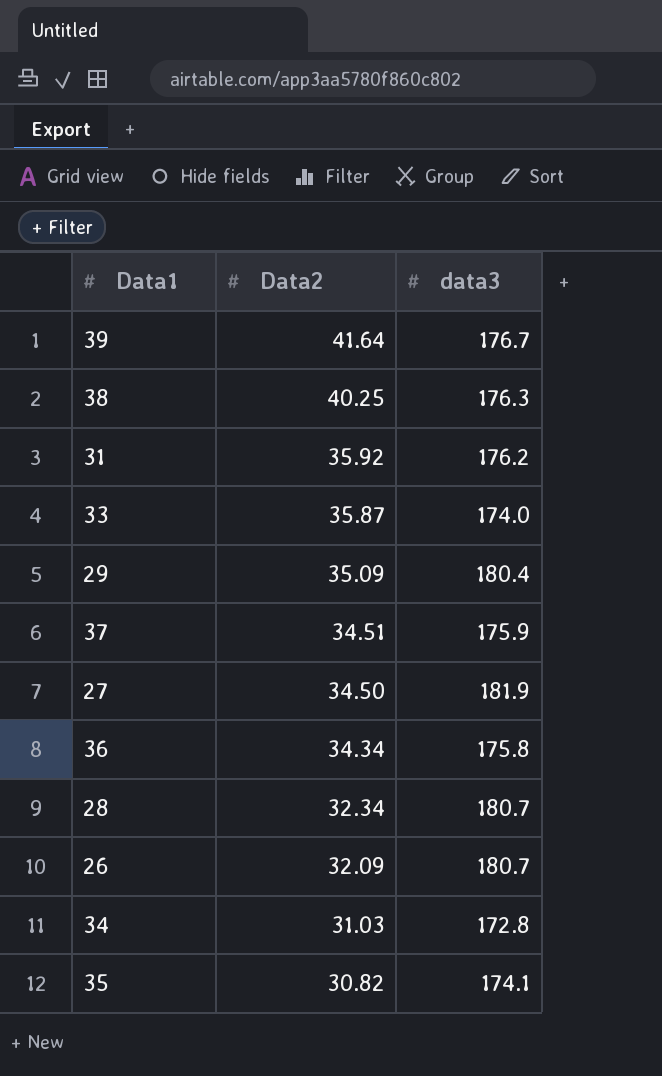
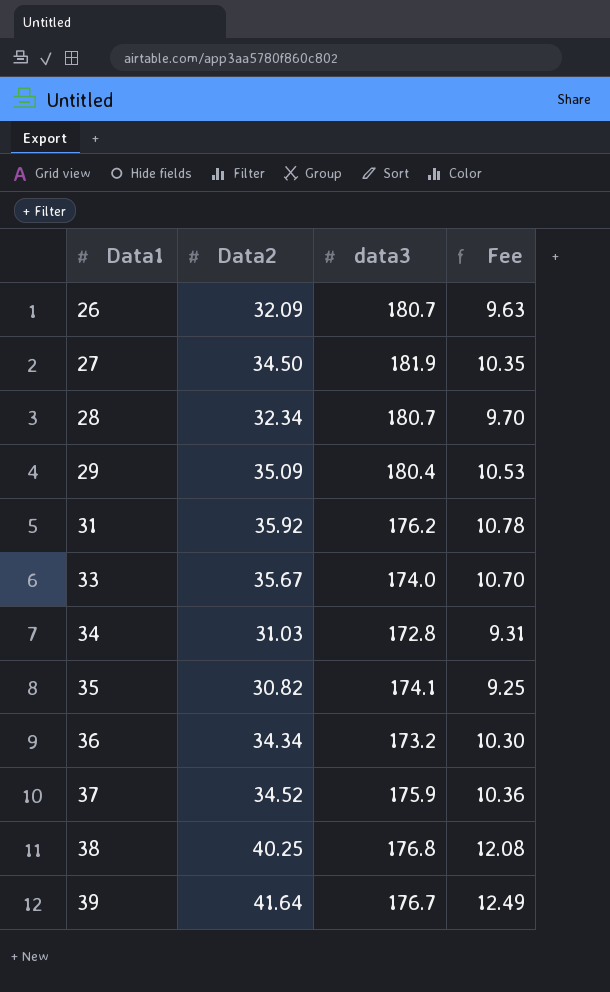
row order: Data2 descending -> Data1 ascending
column Fee | formula: none -> [Data2] * 0.3
33 | Data2: 35.87 -> 35.67
36 | data3: 175.8 -> 173.2
37 | Data2: 34.51 -> 34.52
38 | data3: 176.3 -> 176.8

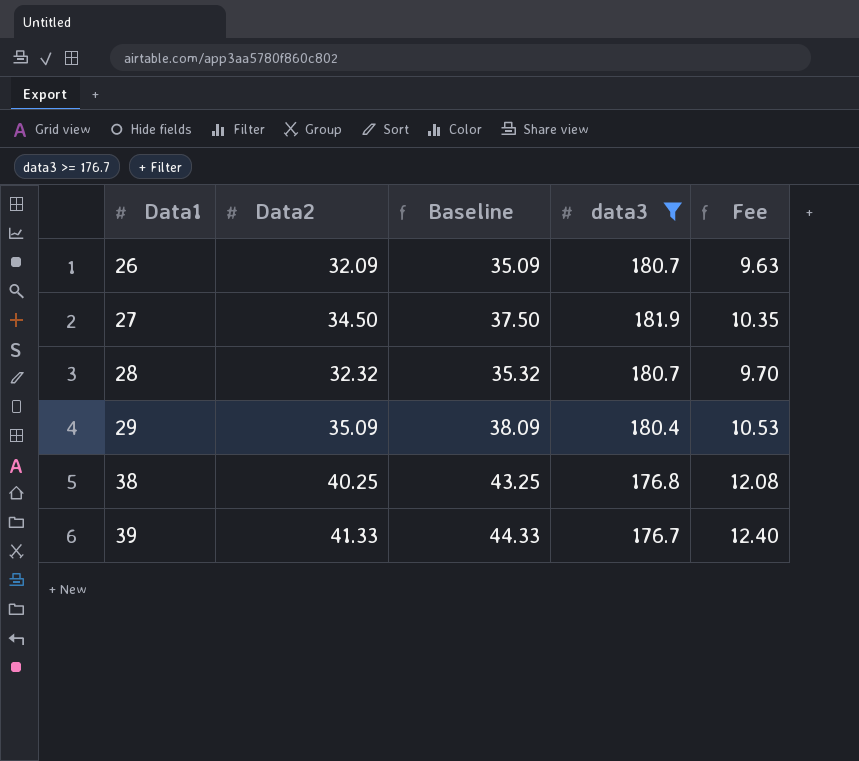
filter: none -> data3 >= 176.7
column Baseline | formula: none -> [Data2] + 3
28 | Data2: 32.34 -> 32.32
39 | Data2: 41.64 -> 41.33
39 | Fee: 12.49 -> 12.40

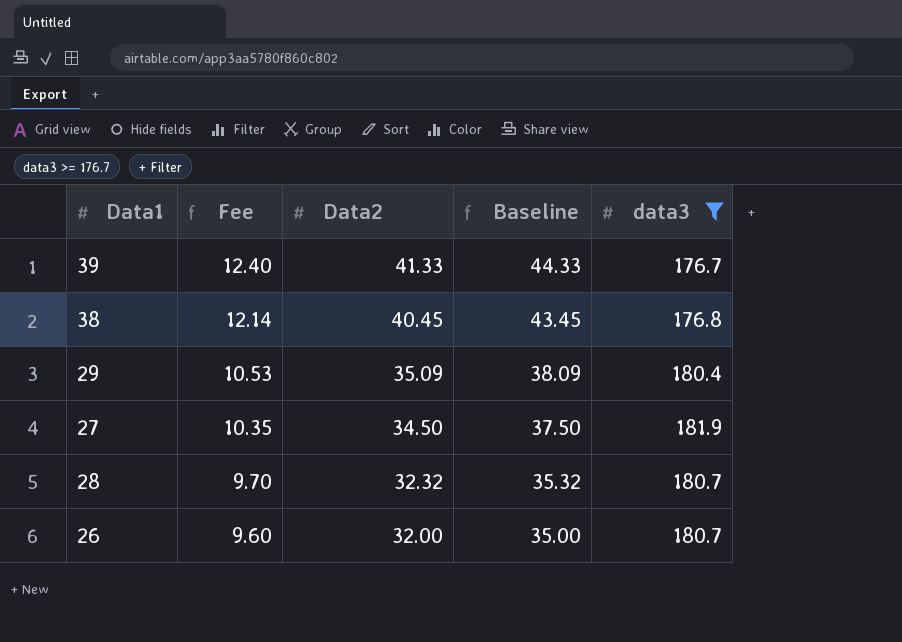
row order: Data1 ascending -> Fee descending
column Fee | position: 5 -> 2
38 | Fee: 12.08 -> 12.14
38 | Data2: 40.25 -> 40.45
38 | Baseline: 43.25 -> 43.45
26 | Fee: 9.63 -> 9.60
26 | Data2: 32.09 -> 32.00
26 | Baseline: 35.09 -> 35.00

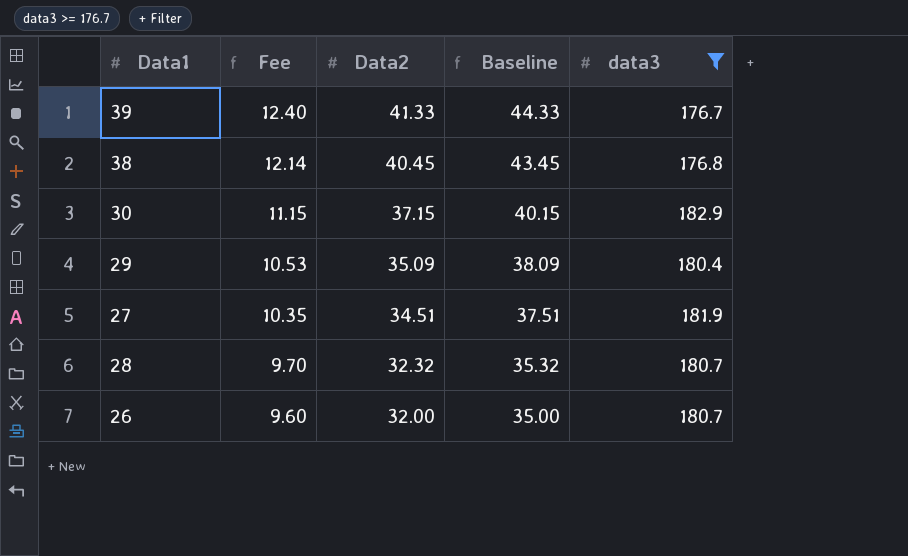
row 30: none -> 11.15 | 37.15 | 40.15 | 182.9
27 | Data2: 34.50 -> 34.51
27 | Baseline: 37.50 -> 37.51

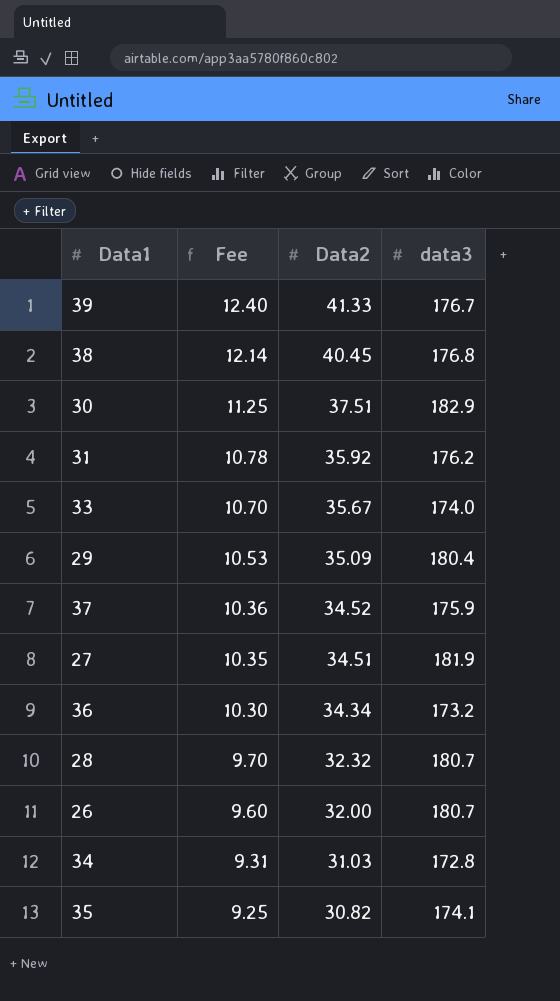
filter: data3 >= 176.7 -> none
column Baseline | formula: [Data2] + 3 -> none
30 | Fee: 11.15 -> 11.25
30 | Data2: 37.15 -> 37.51

